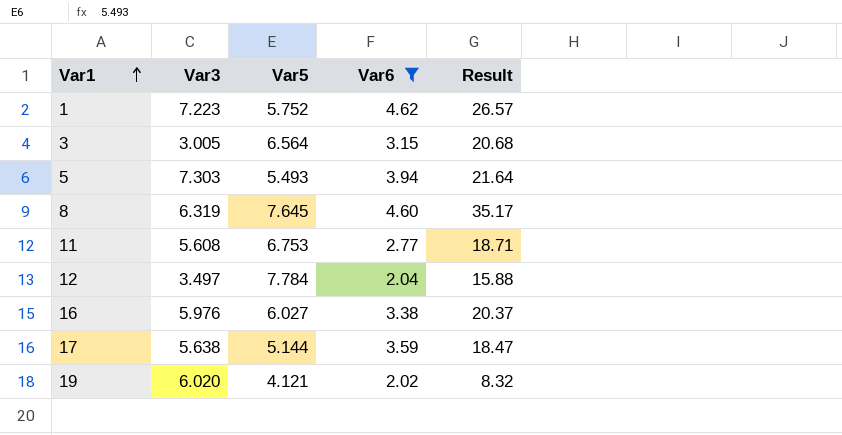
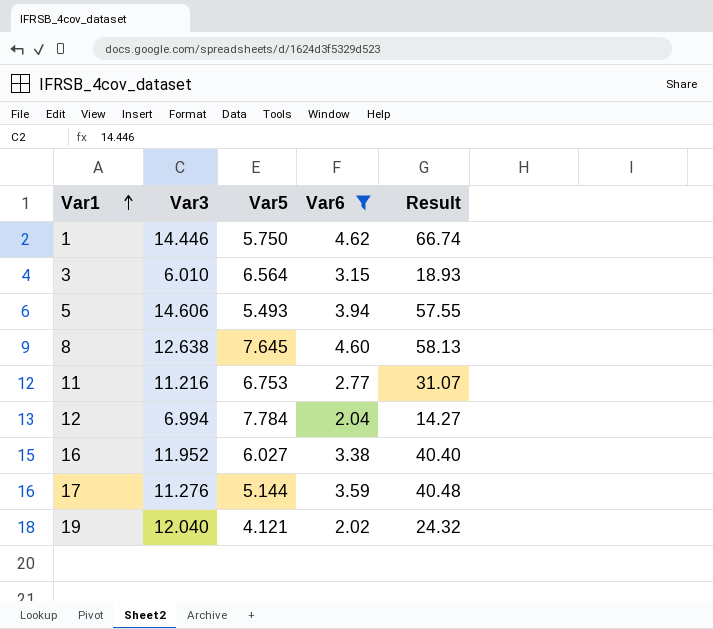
column Result | formula: [Var5] * [Var6] -> [Var3] * [Var6]
1 | Var3: 7.223 -> 14.446
1 | Var5: 5.752 -> 5.750
3 | Var3: 3.005 -> 6.010
5 | Var3: 7.303 -> 14.606
8 | Var3: 6.319 -> 12.638
11 | Var3: 5.608 -> 11.216
12 | Var3: 3.497 -> 6.994
16 | Var3: 5.976 -> 11.952
17 | Var3: 5.638 -> 11.276
19 | Var3: 6.020 -> 12.040

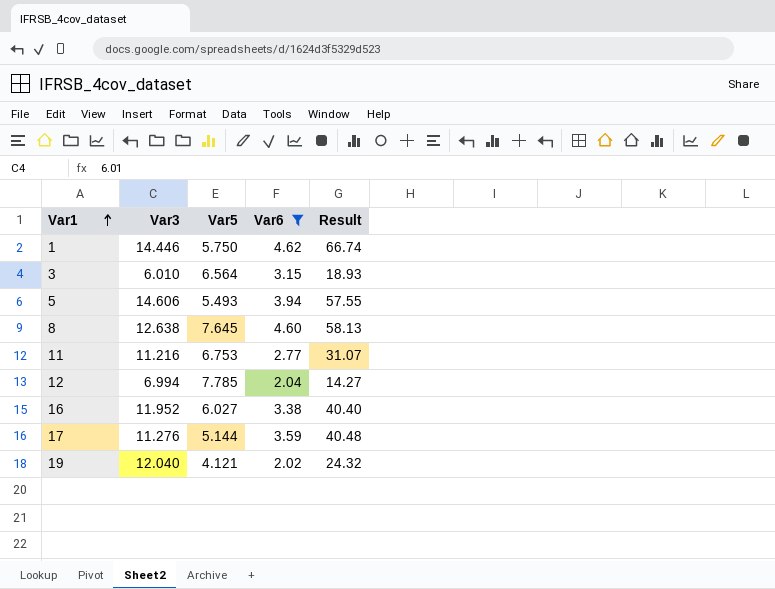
12 | Var5: 7.784 -> 7.785

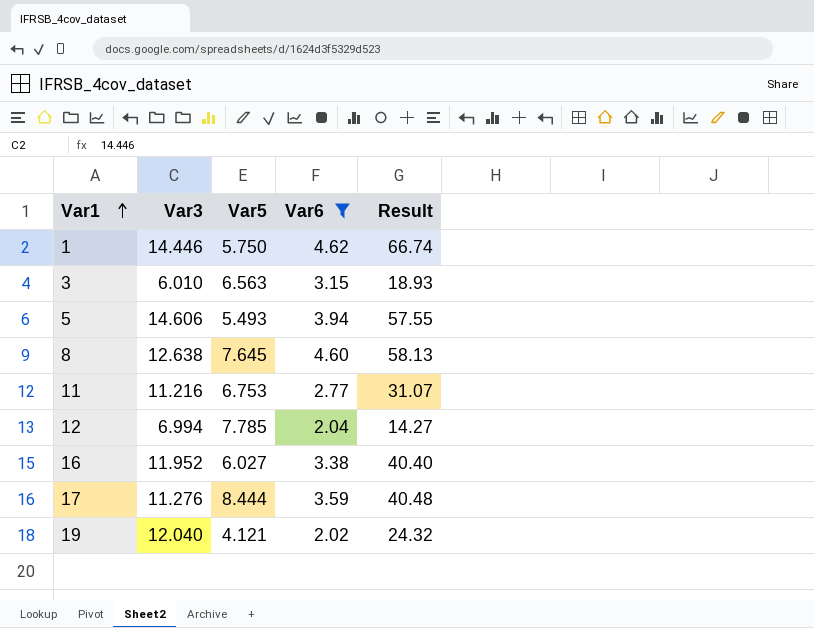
3 | Var5: 6.564 -> 6.563
17 | Var5: 5.144 -> 8.444

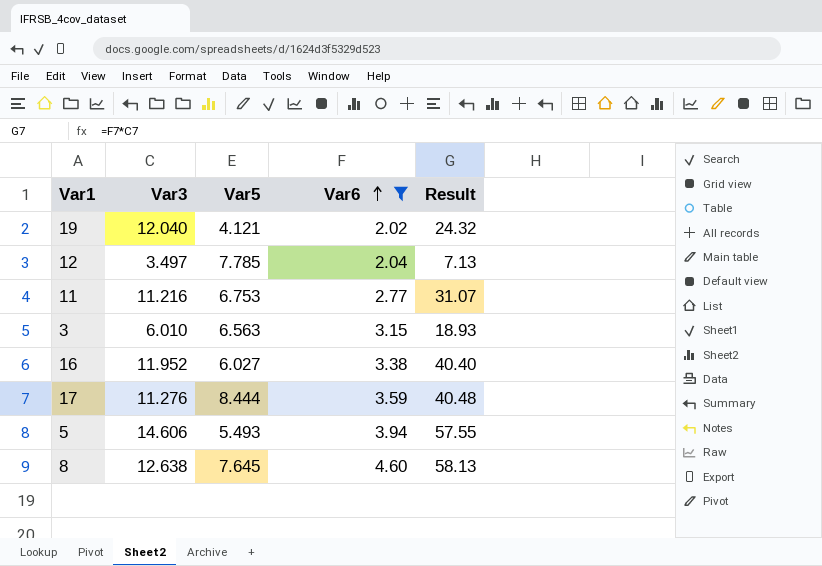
row order: Var1 ascending -> Var6 ascending
row 1: 14.446 | 5.750 | 4.62 | 66.74 -> none
12 | Var3: 6.994 -> 3.497
12 | Result: 14.27 -> 7.13

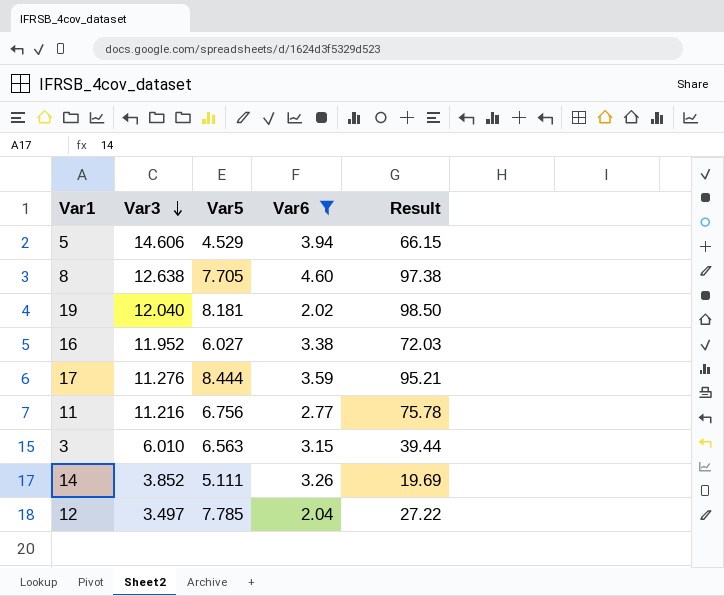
row order: Var6 ascending -> Var3 descending
column Result | formula: [Var3] * [Var6] -> [Var3] * [Var5]
5 | Var5: 5.493 -> 4.529
8 | Var5: 7.645 -> 7.705
19 | Var5: 4.121 -> 8.181
11 | Var5: 6.753 -> 6.756
row 14: none -> 3.852 | 5.111 | 3.26 | 19.69

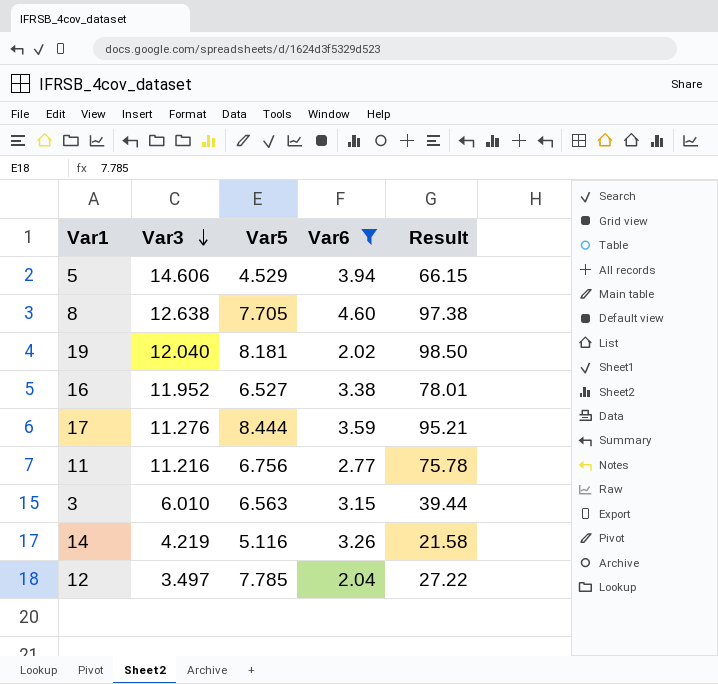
16 | Var5: 6.027 -> 6.527
16 | Result: 72.03 -> 78.01
14 | Var3: 3.852 -> 4.219
14 | Var5: 5.111 -> 5.116
14 | Result: 19.69 -> 21.58

